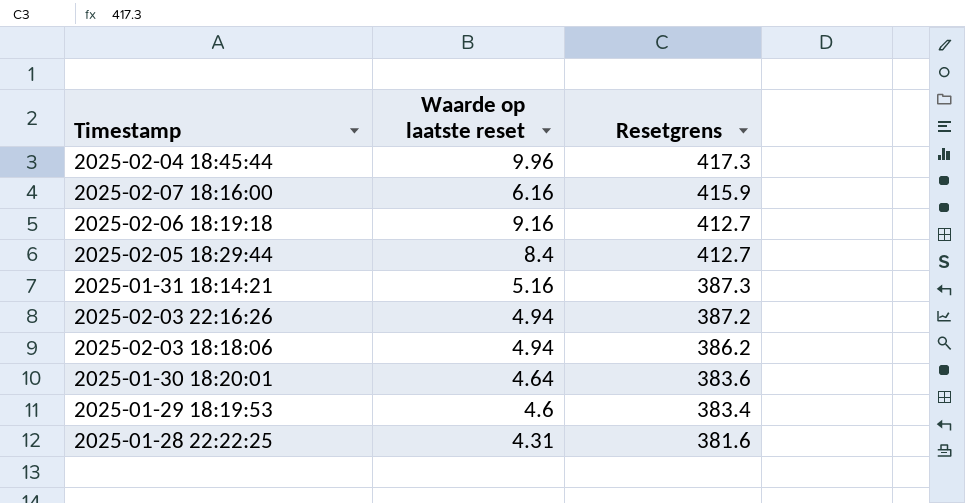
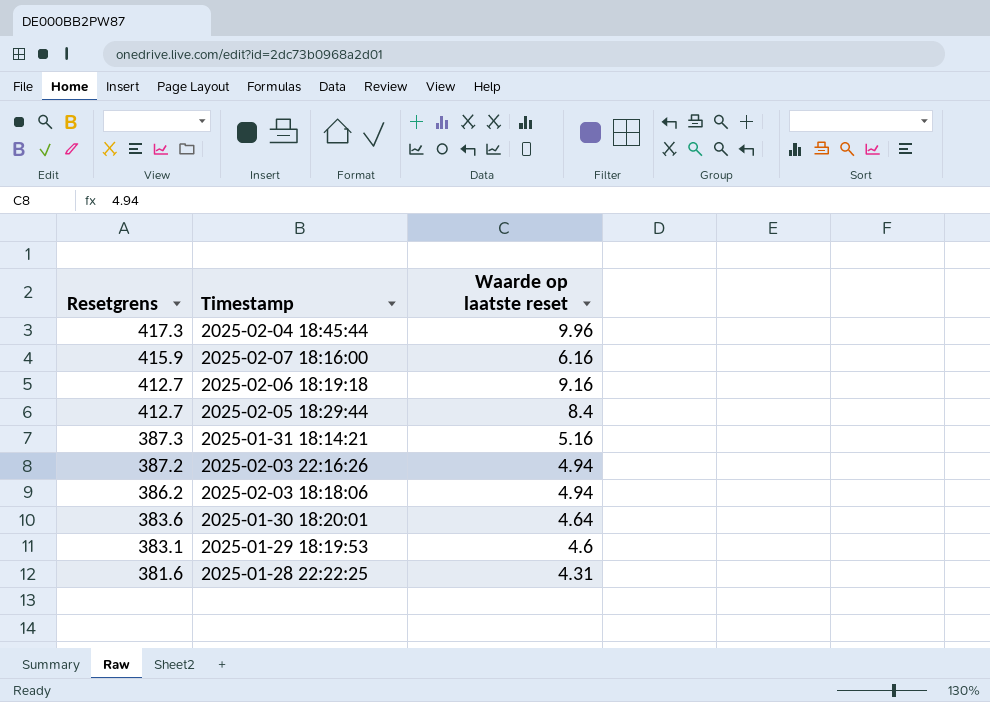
column Resetgrens | position: 3 -> 1
2025-01-29 18:19:53 | Resetgrens: 383.4 -> 383.1

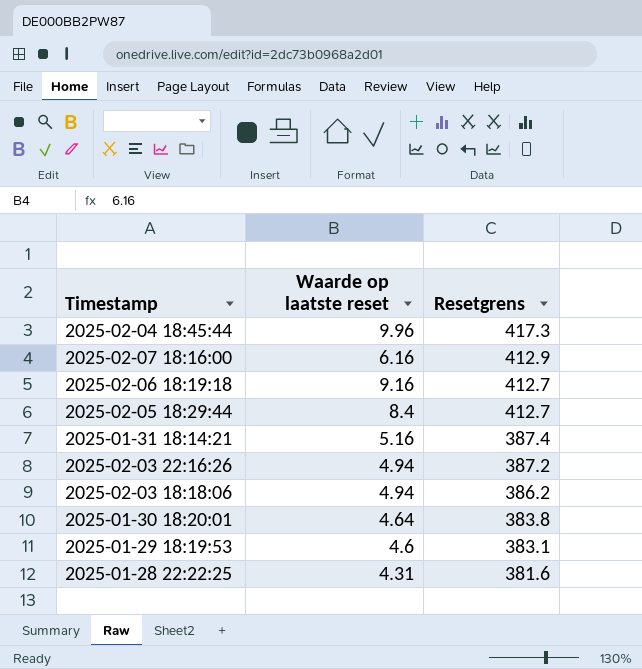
column Resetgrens | position: 1 -> 3
2025-02-07 18:16:00 | Resetgrens: 415.9 -> 412.9
2025-01-31 18:14:21 | Resetgrens: 387.3 -> 387.4
2025-01-30 18:20:01 | Resetgrens: 383.6 -> 383.8

